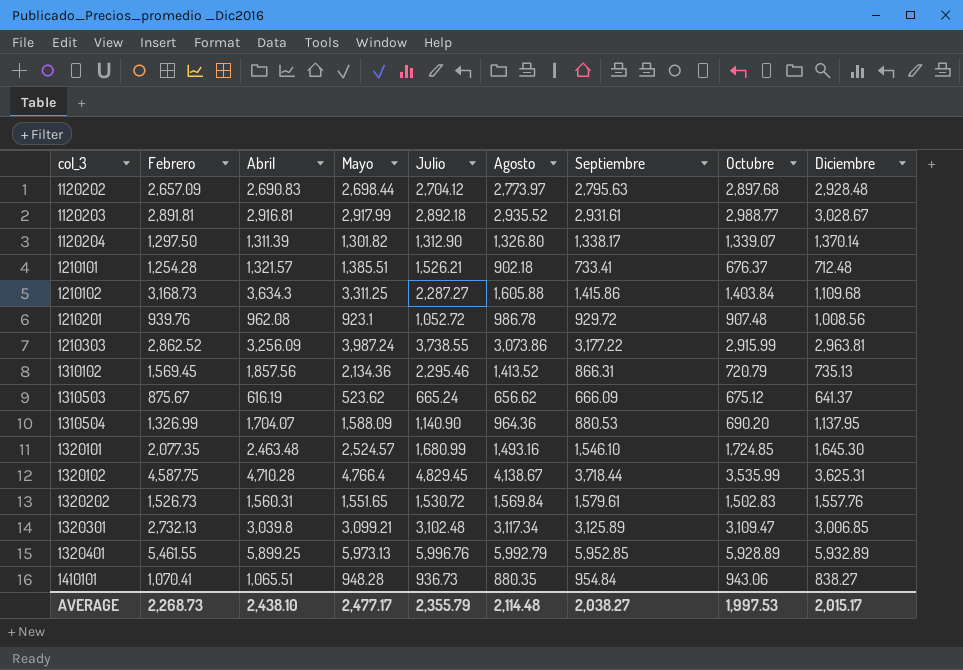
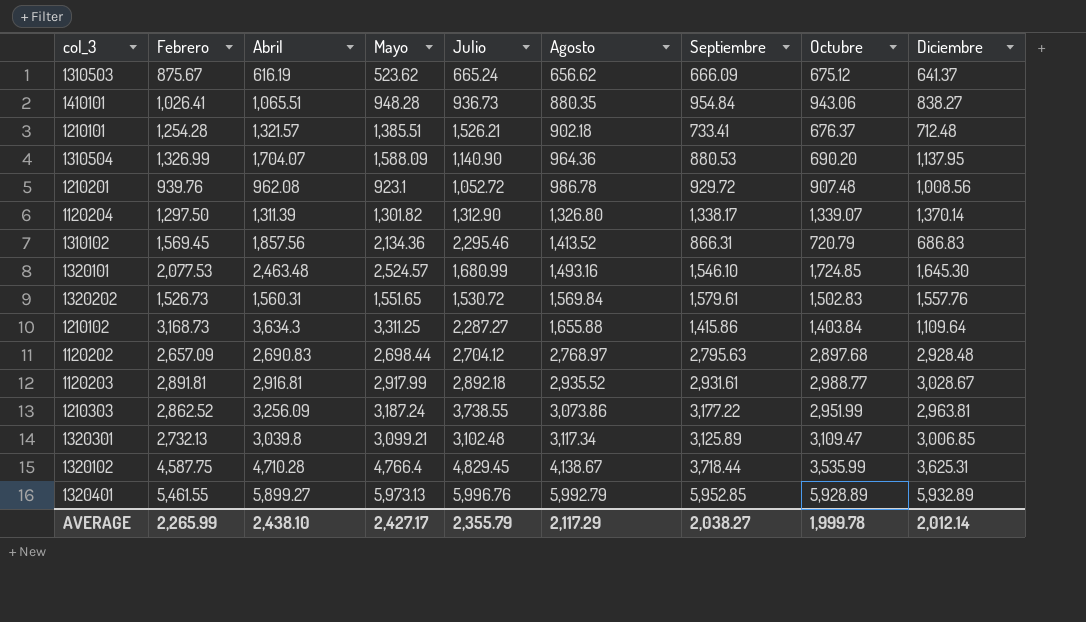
row order: col_3 ascending -> Agosto ascending
1410101 | Febrero: 1,070.41 -> 1,026.41
1310102 | Diciembre: 735.13 -> 686.83
1320101 | Febrero: 2,077.35 -> 2,077.53
1210102 | Agosto: 1,605.88 -> 1,655.88
1210102 | Diciembre: 1,109.68 -> 1,109.64
1120202 | Agosto: 2,773.97 -> 2,768.97
1210303 | Mayo: 3,987.24 -> 3,187.24
1210303 | Octubre: 2,915.99 -> 2,951.99
1320401 | Abril: 5,899.25 -> 5,899.27
AVERAGE | Febrero: 2,268.73 -> 2,265.99
AVERAGE | Mayo: 2,477.17 -> 2,427.17
AVERAGE | Agosto: 2,114.48 -> 2,117.29
AVERAGE | Octubre: 1,997.53 -> 1,999.78
AVERAGE | Diciembre: 2,015.17 -> 2,012.14

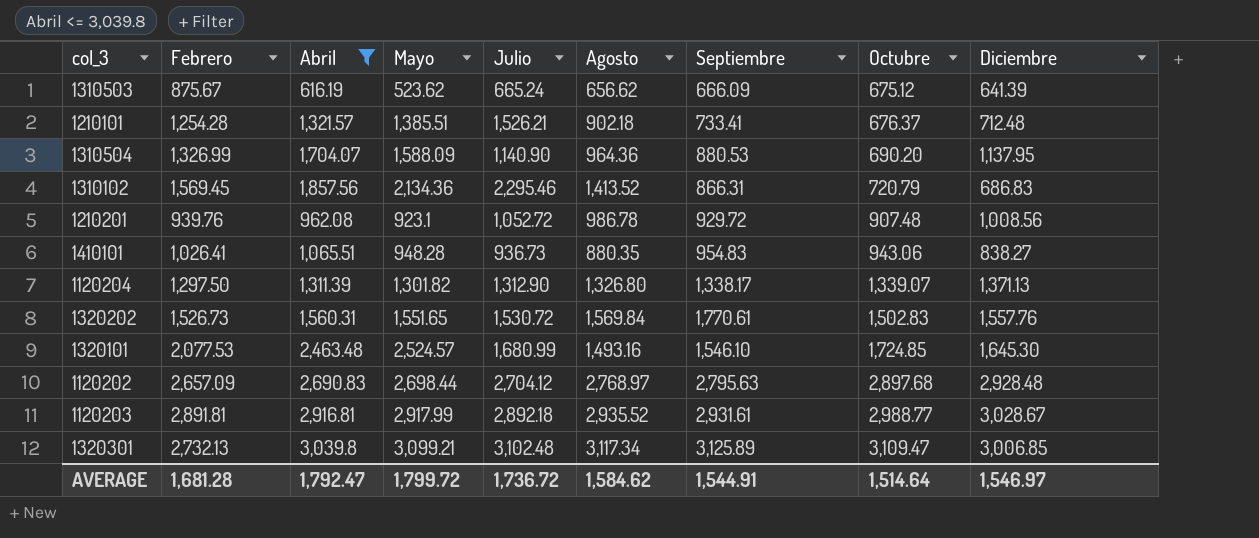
filter: none -> Abril <= 3,039.8
row order: Agosto ascending -> Octubre ascending
1310503 | Diciembre: 641.37 -> 641.39
1410101 | Septiembre: 954.84 -> 954.83
1120204 | Diciembre: 1,370.14 -> 1,371.13
1320202 | Septiembre: 1,579.61 -> 1,770.61
AVERAGE | Febrero: 2,265.99 -> 1,681.28
AVERAGE | Abril: 2,438.10 -> 1,792.47
AVERAGE | Mayo: 2,427.17 -> 1,799.72
AVERAGE | Julio: 2,355.79 -> 1,736.72
AVERAGE | Agosto: 2,117.29 -> 1,584.62
AVERAGE | Septiembre: 2,038.27 -> 1,544.91
AVERAGE | Octubre: 1,999.78 -> 1,514.64
AVERAGE | Diciembre: 2,012.14 -> 1,546.97

